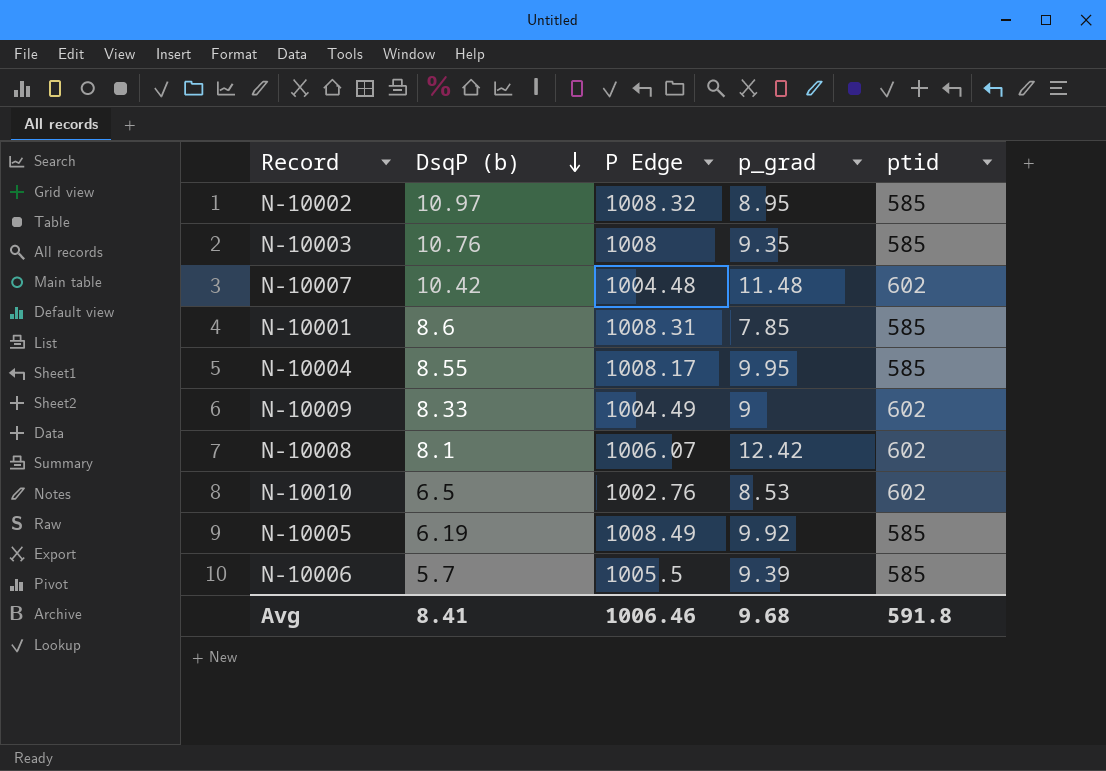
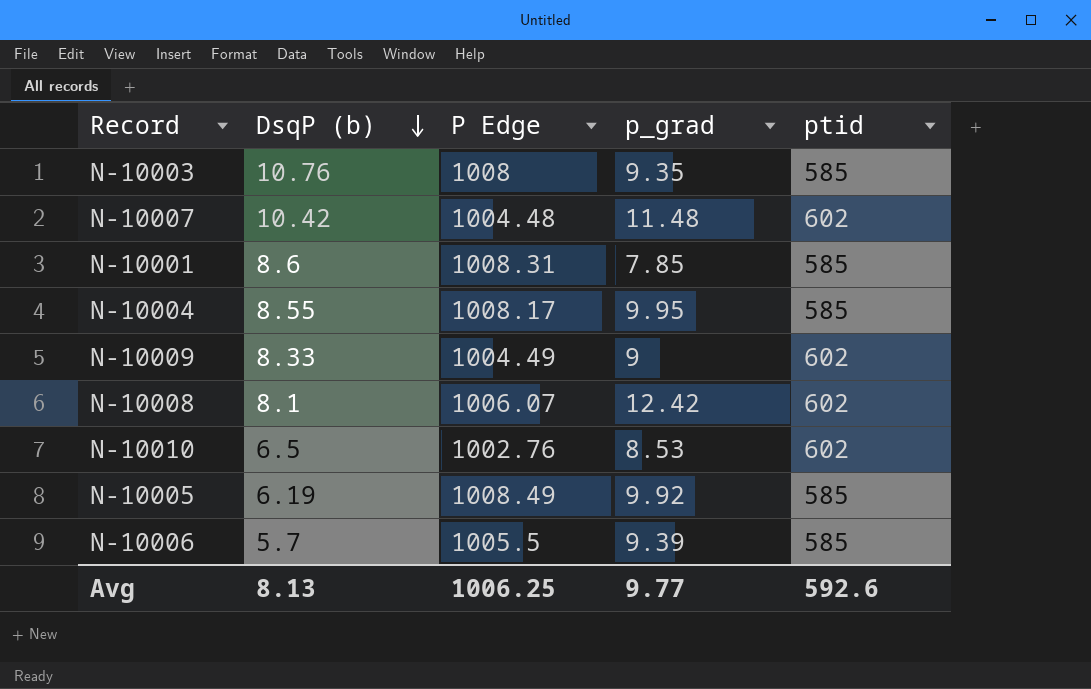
row N-10002: 10.97 | 1008.32 | 8.95 | 585 -> none
Avg | DsqP (b): 8.41 -> 8.13
Avg | P Edge: 1006.46 -> 1006.25
Avg | p_grad: 9.68 -> 9.77
Avg | ptid: 591.8 -> 592.6

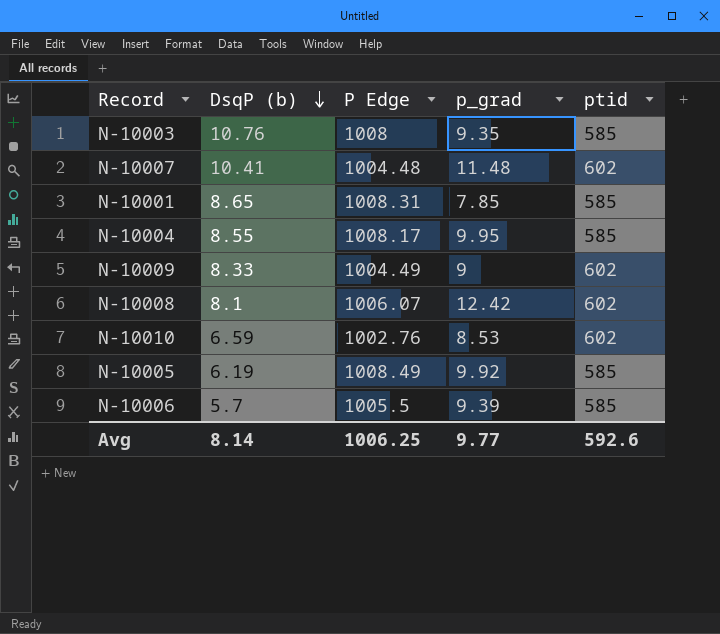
N-10007 | DsqP (b): 10.42 -> 10.41
N-10001 | DsqP (b): 8.6 -> 8.65
N-10010 | DsqP (b): 6.5 -> 6.59
Avg | DsqP (b): 8.13 -> 8.14

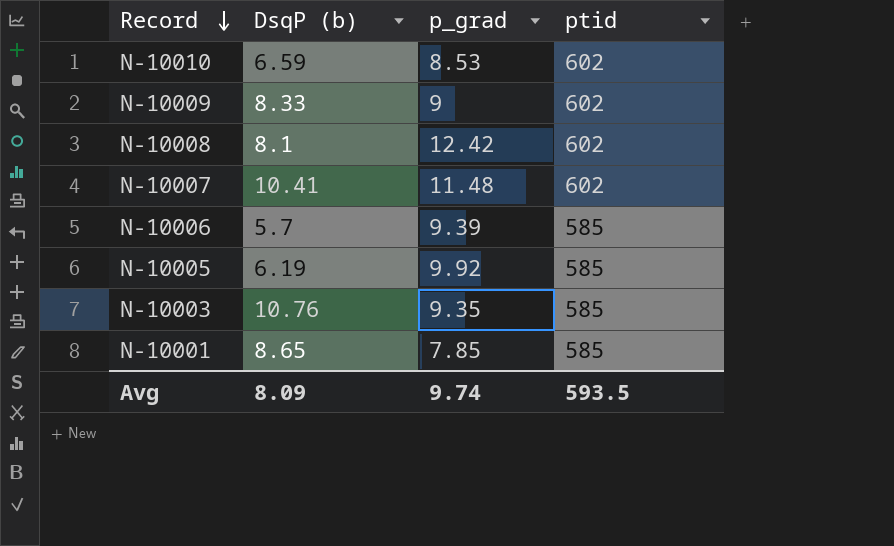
row order: DsqP (b) descending -> Record descending
column P Edge | position: 3 -> none
row N-10004: 8.55 | 1008.17 | 9.95 | 585 -> none
Avg | DsqP (b): 8.14 -> 8.09
Avg | p_grad: 9.77 -> 9.74
Avg | ptid: 592.6 -> 593.5

